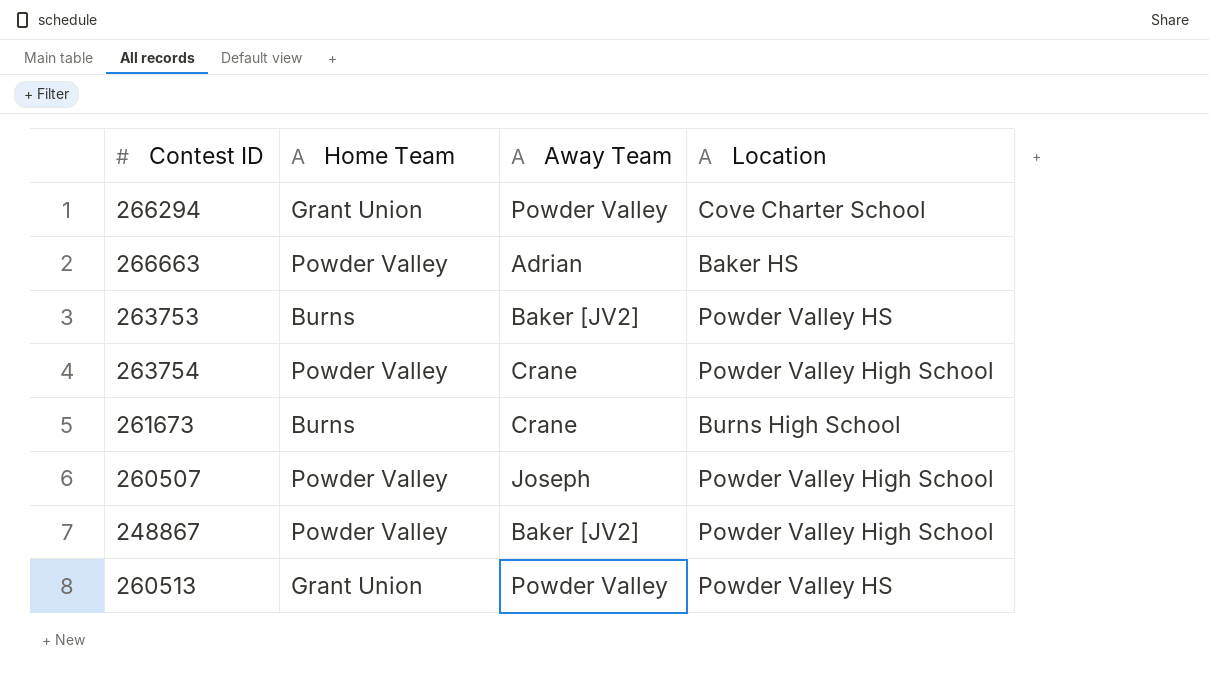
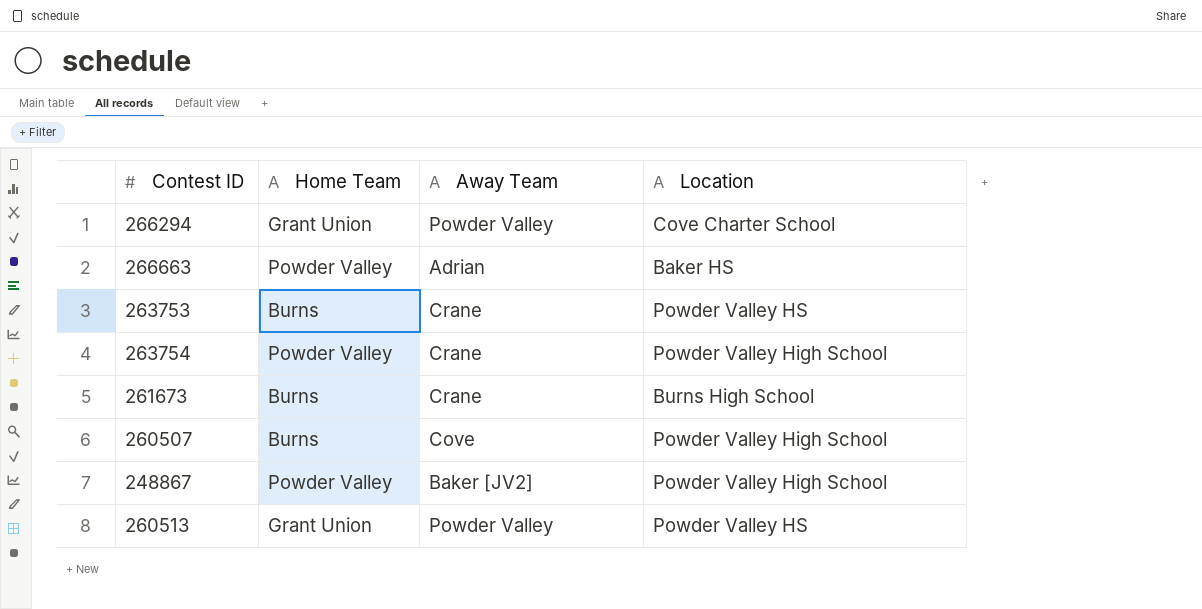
263753 | Away Team: Baker [JV2] -> Crane
260507 | Home Team: Powder Valley -> Burns
260507 | Away Team: Joseph -> Cove

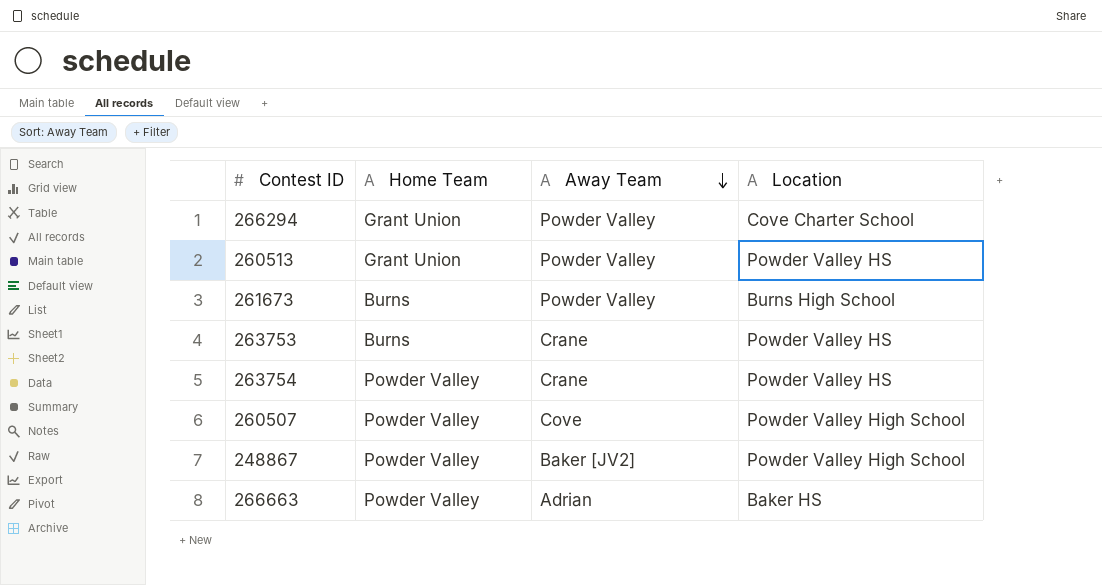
row order: none -> Away Team descending
261673 | Away Team: Crane -> Powder Valley
263754 | Location: Powder Valley High School -> Powder Valley HS
260507 | Home Team: Burns -> Powder Valley

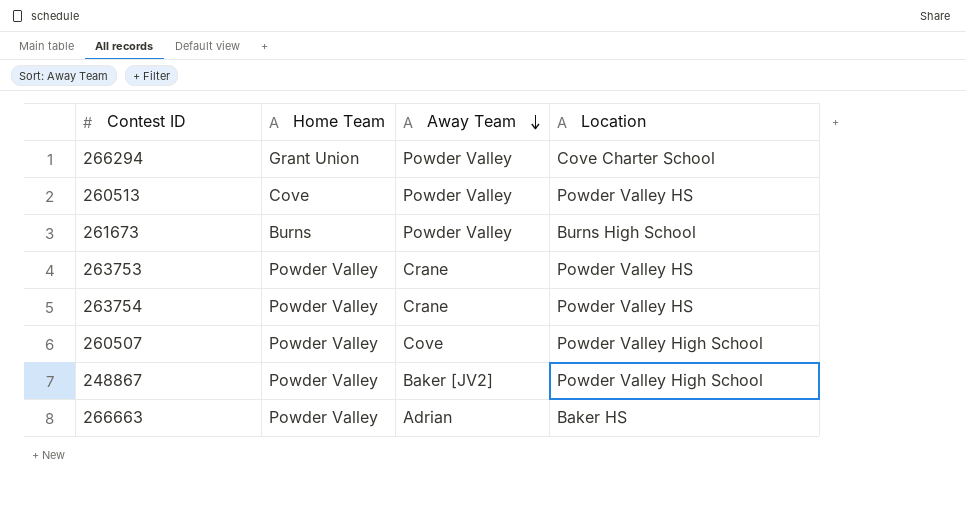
260513 | Home Team: Grant Union -> Cove
263753 | Home Team: Burns -> Powder Valley

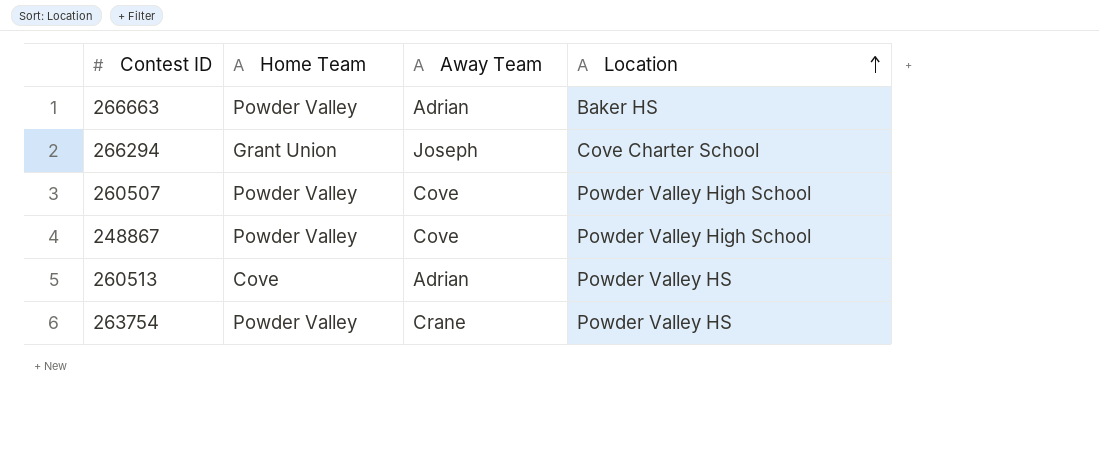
row order: Away Team descending -> Location ascending
row 261673: Burns | Powder Valley | Burns High School -> none
row 263753: Powder Valley | Crane | Powder Valley HS -> none
266294 | Away Team: Powder Valley -> Joseph
248867 | Away Team: Baker [JV2] -> Cove
260513 | Away Team: Powder Valley -> Adrian

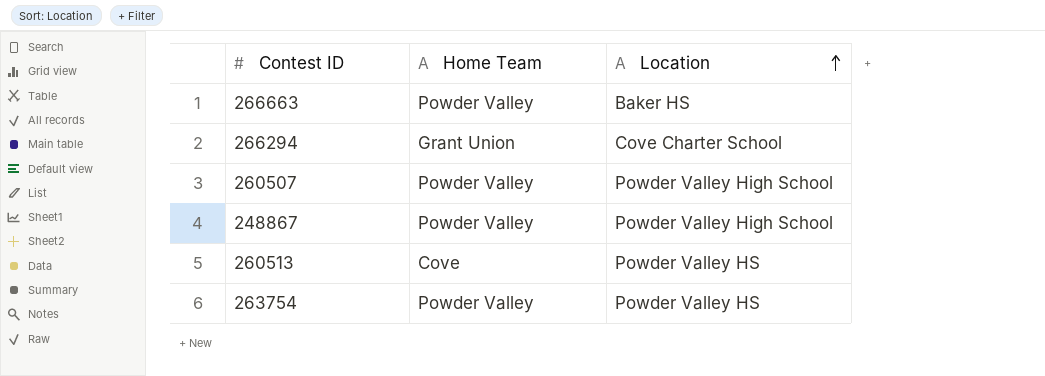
column Away Team | position: 3 -> none

